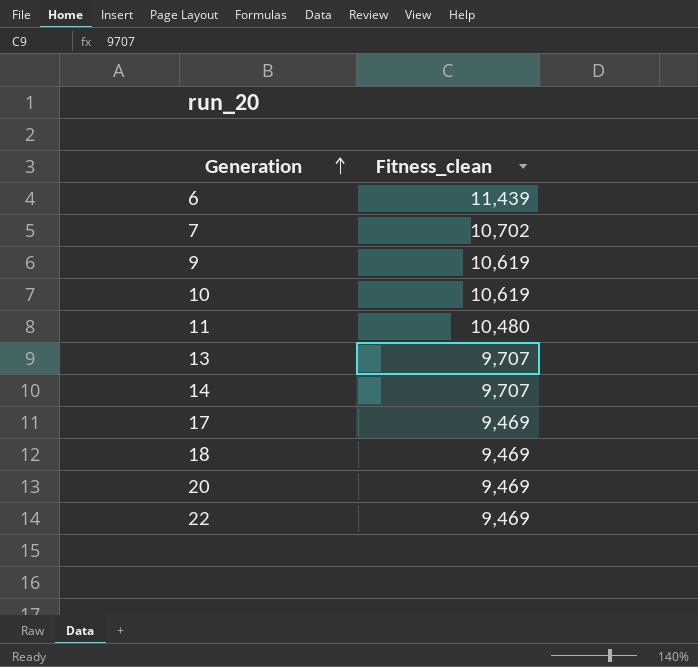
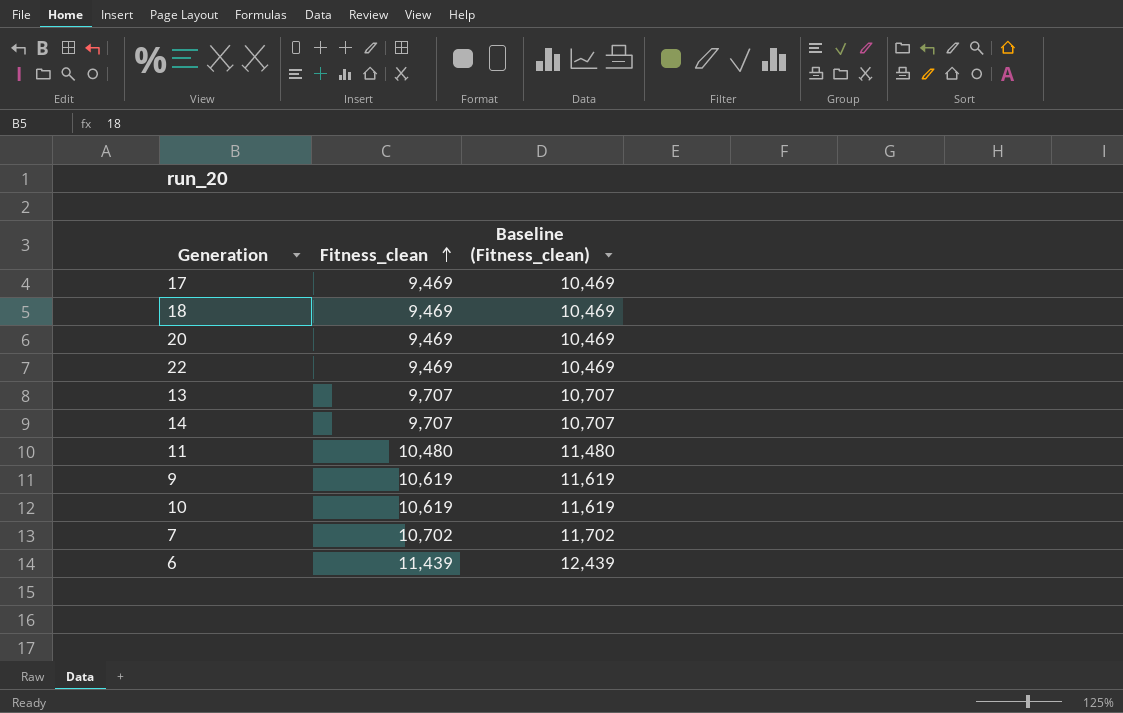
row order: Generation ascending -> Fitness_clean ascending
column Baseline (Fitness_clean) | formula: none -> [Fitness_clean] + 1000

